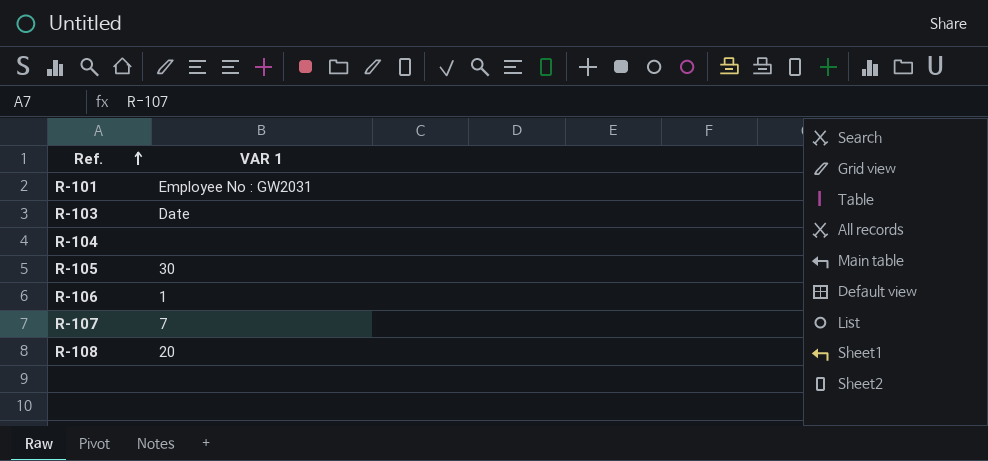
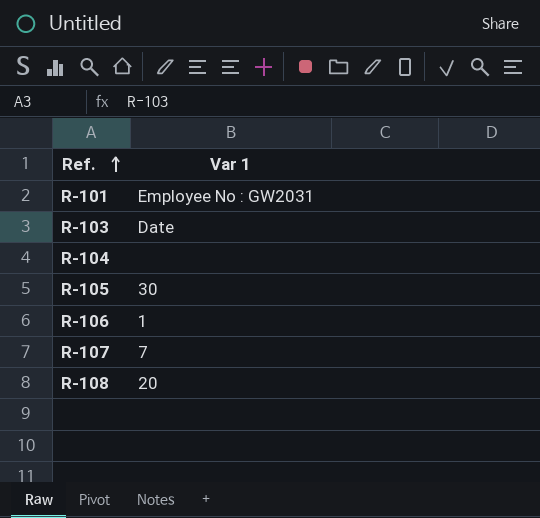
column name: VAR 1 -> Var 1

